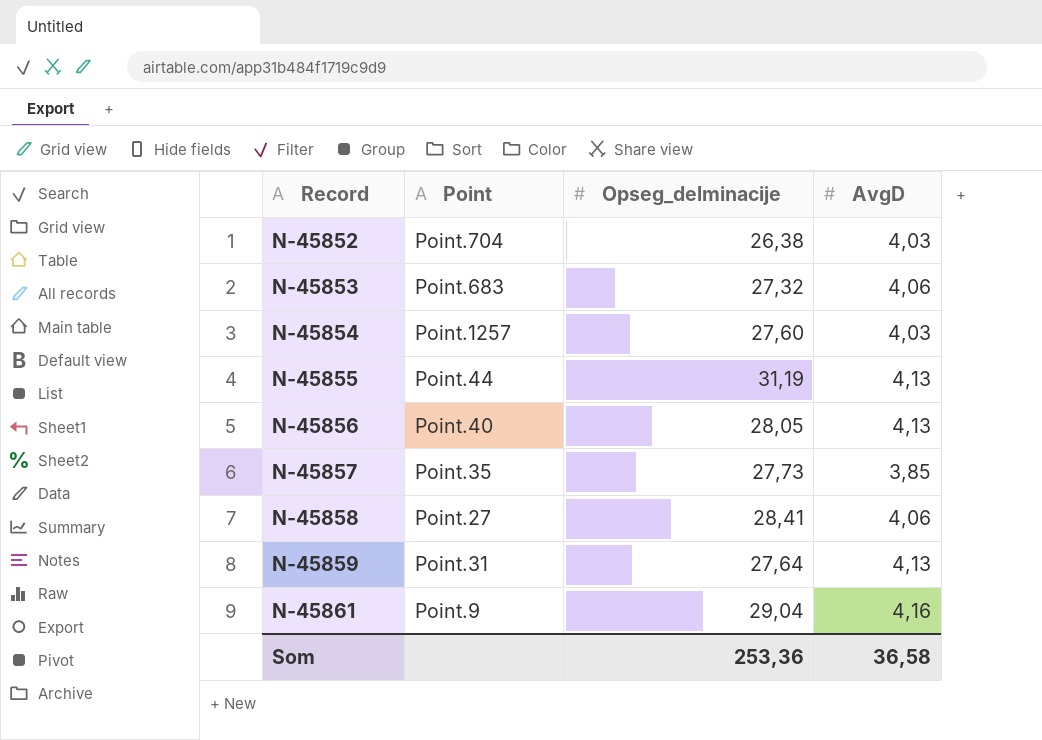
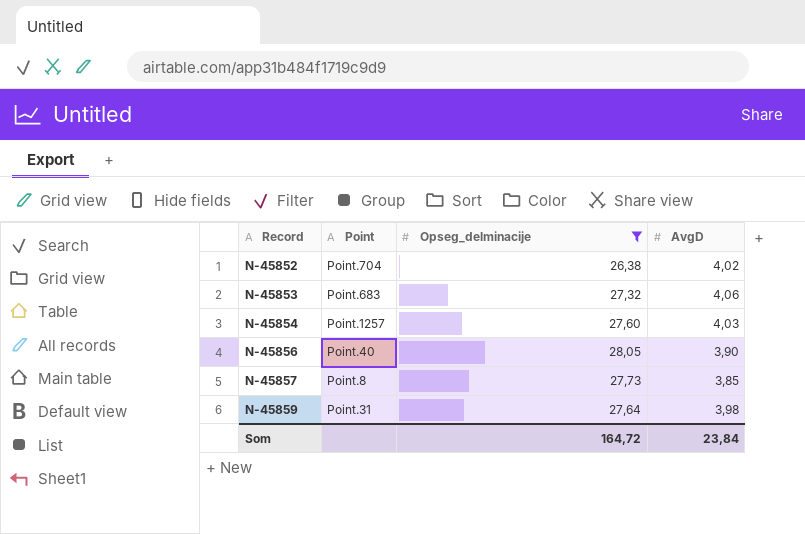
filter: none -> Opseg_delminacije <= 28,05
N-45852 | AvgD: 4,03 -> 4,02
N-45856 | AvgD: 4,13 -> 3,90
N-45857 | Point: Point.35 -> Point.8
N-45859 | AvgD: 4,13 -> 3,98
Som | Opseg_delminacije: 253,36 -> 164,72
Som | AvgD: 36,58 -> 23,84

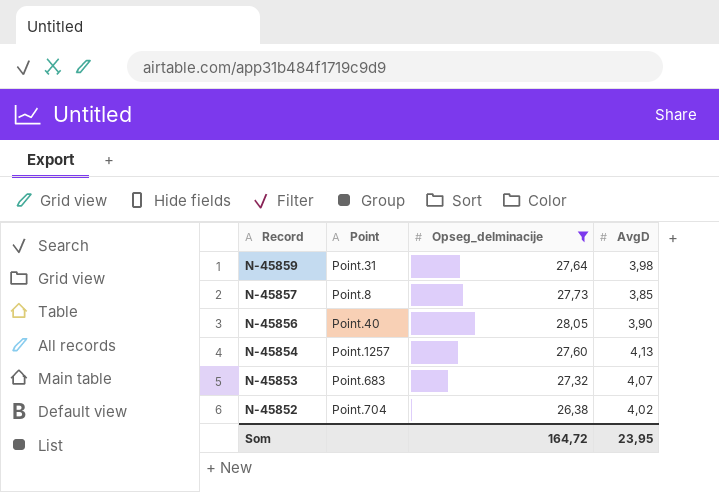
row order: Record ascending -> Record descending
N-45854 | AvgD: 4,03 -> 4,13
N-45853 | AvgD: 4,06 -> 4,07
Som | AvgD: 23,84 -> 23,95

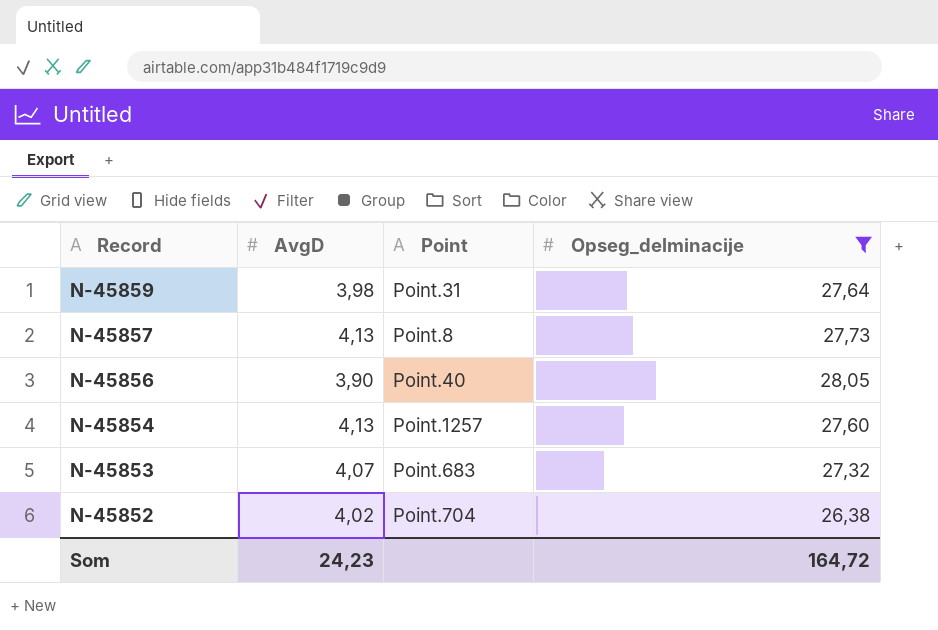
column AvgD | position: 4 -> 2
N-45857 | AvgD: 3,85 -> 4,13
Som | AvgD: 23,95 -> 24,23

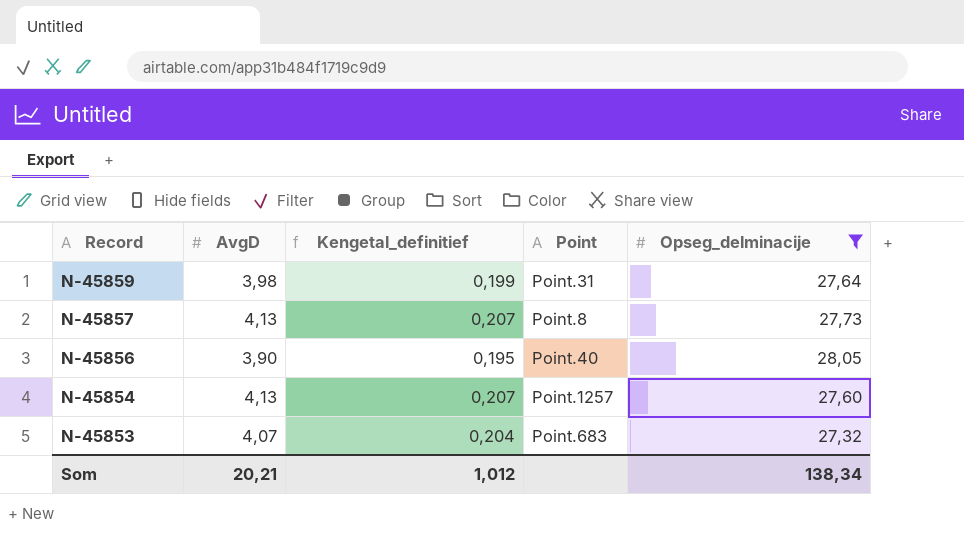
column Kengetal_definitief | formula: none -> [AvgD] * 0,05
row N-45852: 4,02 | Point.704 | 26,38 -> none
Som | AvgD: 24,23 -> 20,21
Som | Opseg_delminacije: 164,72 -> 138,34

